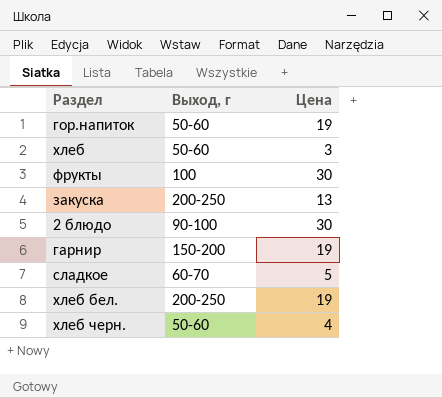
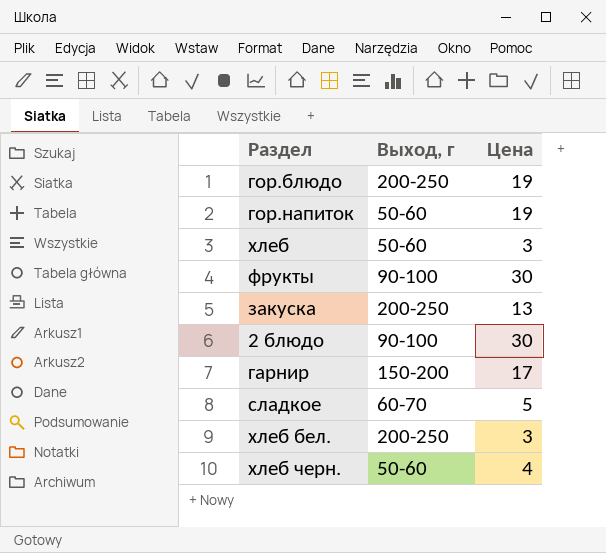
row гор.блюдо: none -> 200-250 | 19
фрукты | Выход, г: 100 -> 90-100
гарнир | Цена: 19 -> 17
хлеб бел. | Цена: 19 -> 3

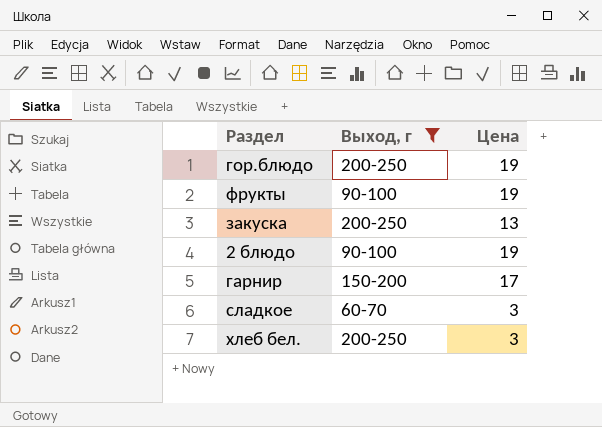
filter: none -> Выход, г != 50-60
фрукты | Цена: 30 -> 19
2 блюдо | Цена: 30 -> 19
сладкое | Цена: 5 -> 3

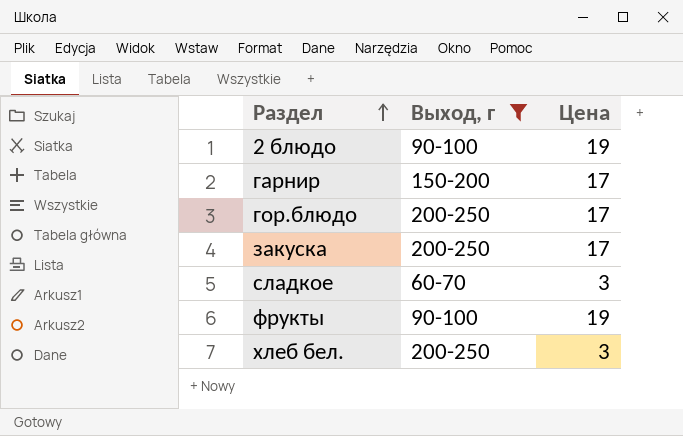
row order: none -> Раздел ascending
гор.блюдо | Цена: 19 -> 17
закуска | Цена: 13 -> 17

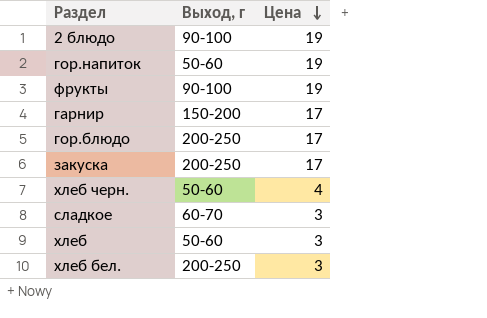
filter: Выход, г != 50-60 -> none
row order: Раздел ascending -> Цена descending

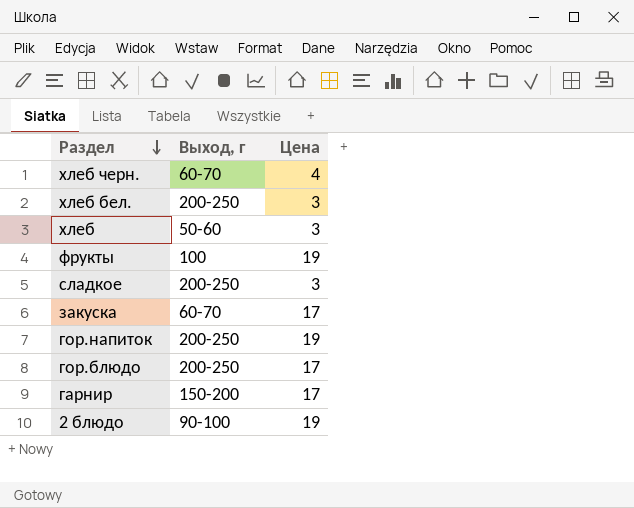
row order: Цена descending -> Раздел descending
хлеб черн. | Выход, г: 50-60 -> 60-70
фрукты | Выход, г: 90-100 -> 100
сладкое | Выход, г: 60-70 -> 200-250
закуска | Выход, г: 200-250 -> 60-70
гор.напиток | Выход, г: 50-60 -> 200-250

